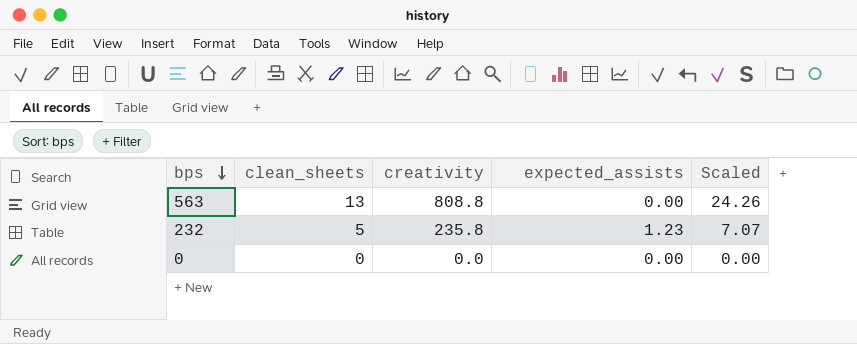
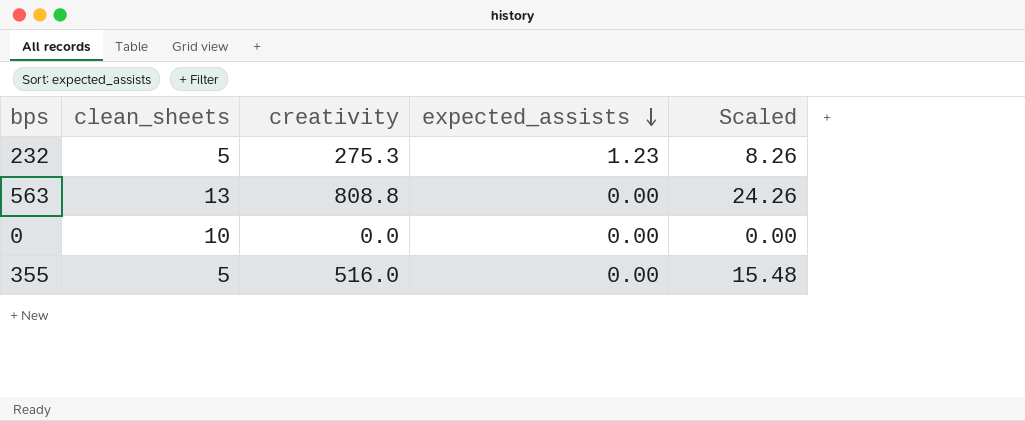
row order: bps descending -> expected_assists descending
232 | creativity: 235.8 -> 275.3
232 | Scaled: 7.07 -> 8.26
0 | clean_sheets: 0 -> 10
row 355: none -> 5 | 516.0 | 0.00 | 15.48

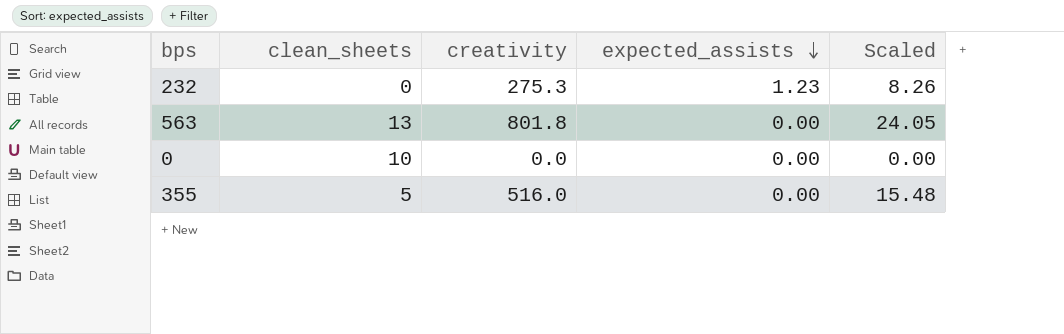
232 | clean_sheets: 5 -> 0
563 | creativity: 808.8 -> 801.8
563 | Scaled: 24.26 -> 24.05

